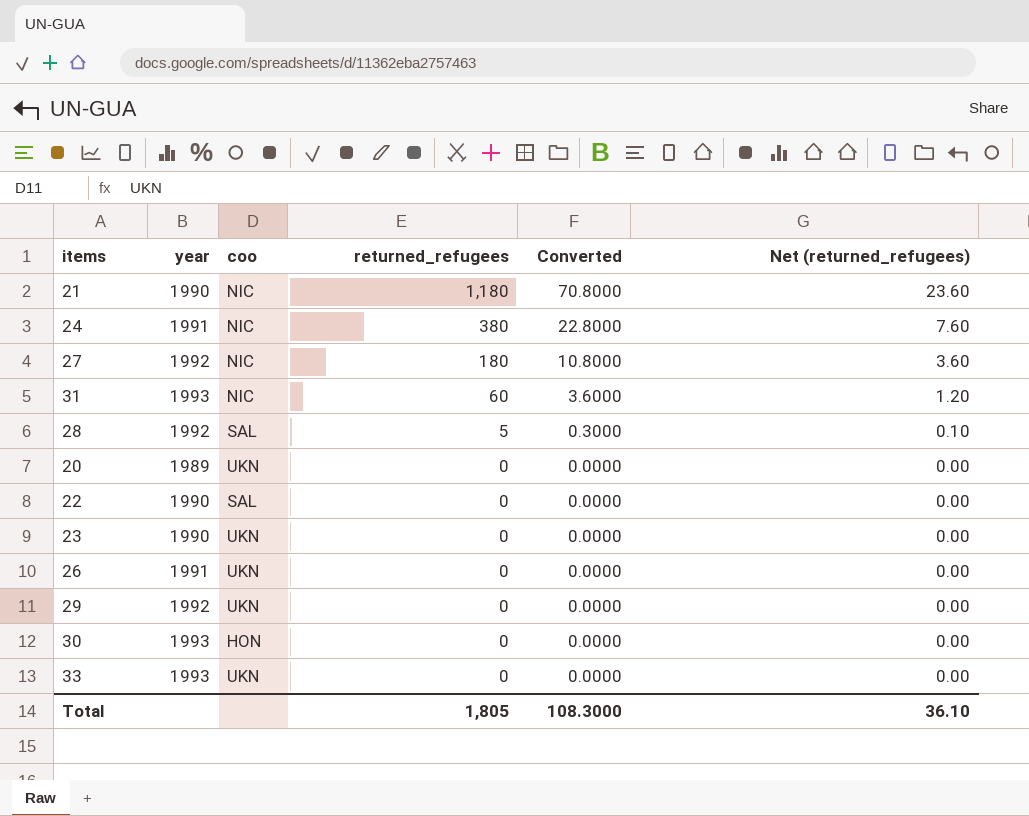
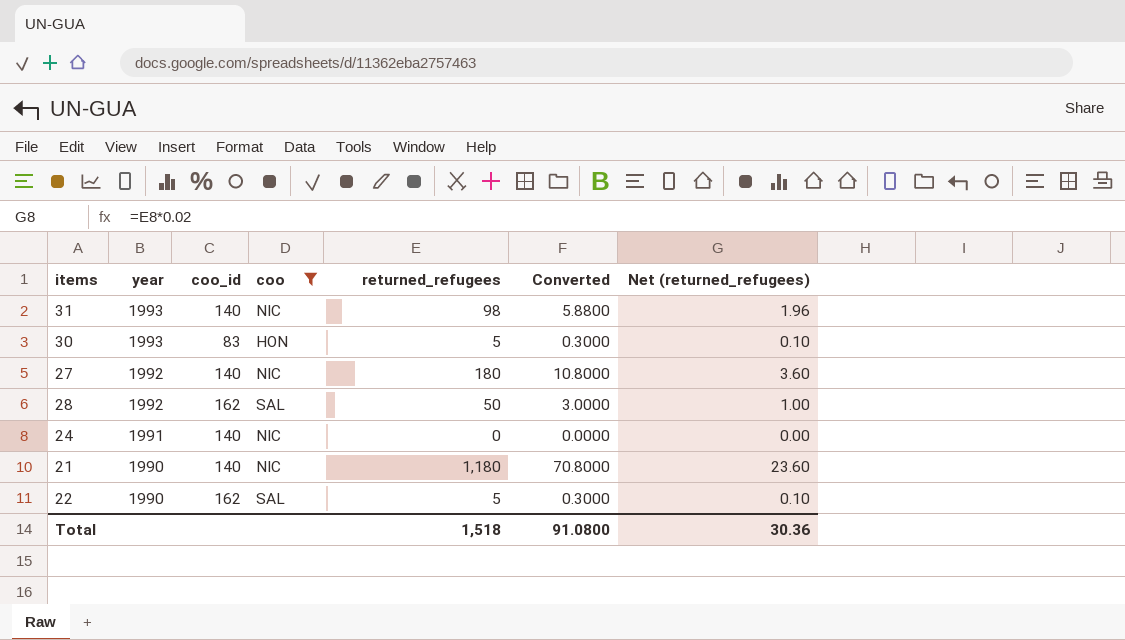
filter: none -> coo != UKN
row order: returned_refugees descending -> year descending
column coo_id | position: none -> 3
31 | returned_refugees: 60 -> 98
31 | Converted: 3.6000 -> 5.8800
31 | Net (returned_refugees): 1.20 -> 1.96
30 | returned_refugees: 0 -> 5
30 | Converted: 0.0000 -> 0.3000
30 | Net (returned_refugees): 0.00 -> 0.10
28 | returned_refugees: 5 -> 50
28 | Converted: 0.3000 -> 3.0000
28 | Net (returned_refugees): 0.10 -> 1.00
24 | returned_refugees: 380 -> 0
24 | Converted: 22.8000 -> 0.0000
24 | Net (returned_refugees): 7.60 -> 0.00
22 | returned_refugees: 0 -> 5
22 | Converted: 0.0000 -> 0.3000
22 | Net (returned_refugees): 0.00 -> 0.10
Total | returned_refugees: 1,805 -> 1,518
Total | Converted: 108.3000 -> 91.0800
Total | Net (returned_refugees): 36.10 -> 30.36

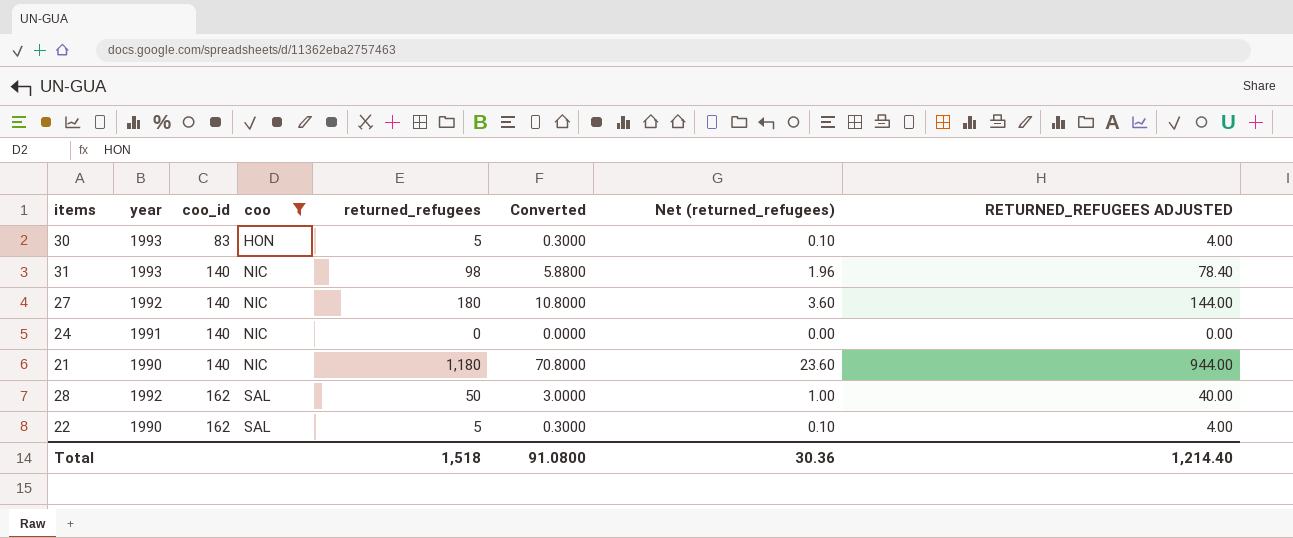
row order: year descending -> coo_id ascending
column RETURNED_REFUGEES ADJUSTED | formula: none -> [returned_refugees] * 0.8

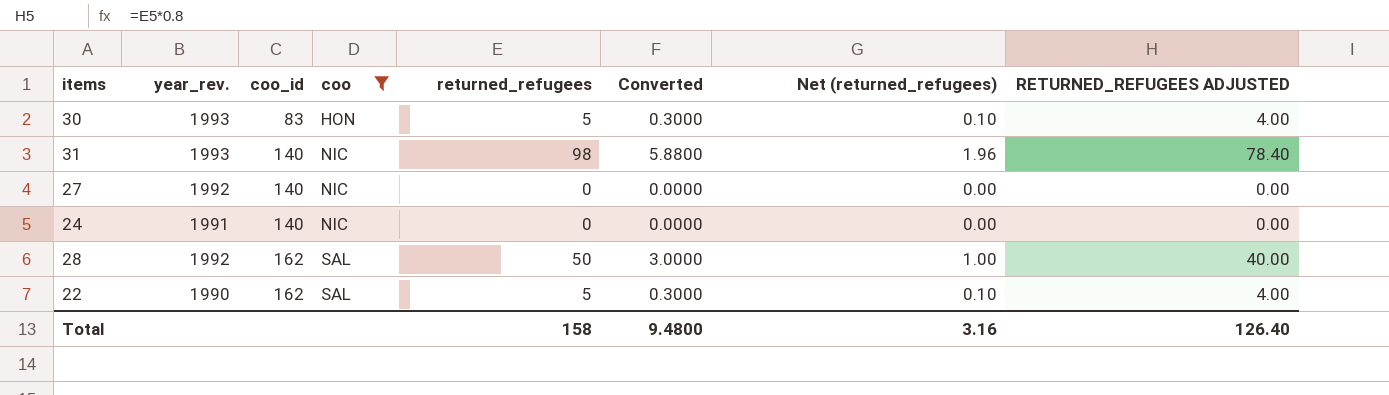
column name: year -> year_rev.
row 21: 1990 | 140 | NIC | 1,180 | 70.8000 | 23.60 | 944.00 -> none
27 | returned_refugees: 180 -> 0
27 | Converted: 10.8000 -> 0.0000
27 | Net (returned_refugees): 3.60 -> 0.00
27 | RETURNED_REFUGEES ADJUSTED: 144.00 -> 0.00
Total | returned_refugees: 1,518 -> 158
Total | Converted: 91.0800 -> 9.4800
Total | Net (returned_refugees): 30.36 -> 3.16
Total | RETURNED_REFUGEES ADJUSTED: 1,214.40 -> 126.40

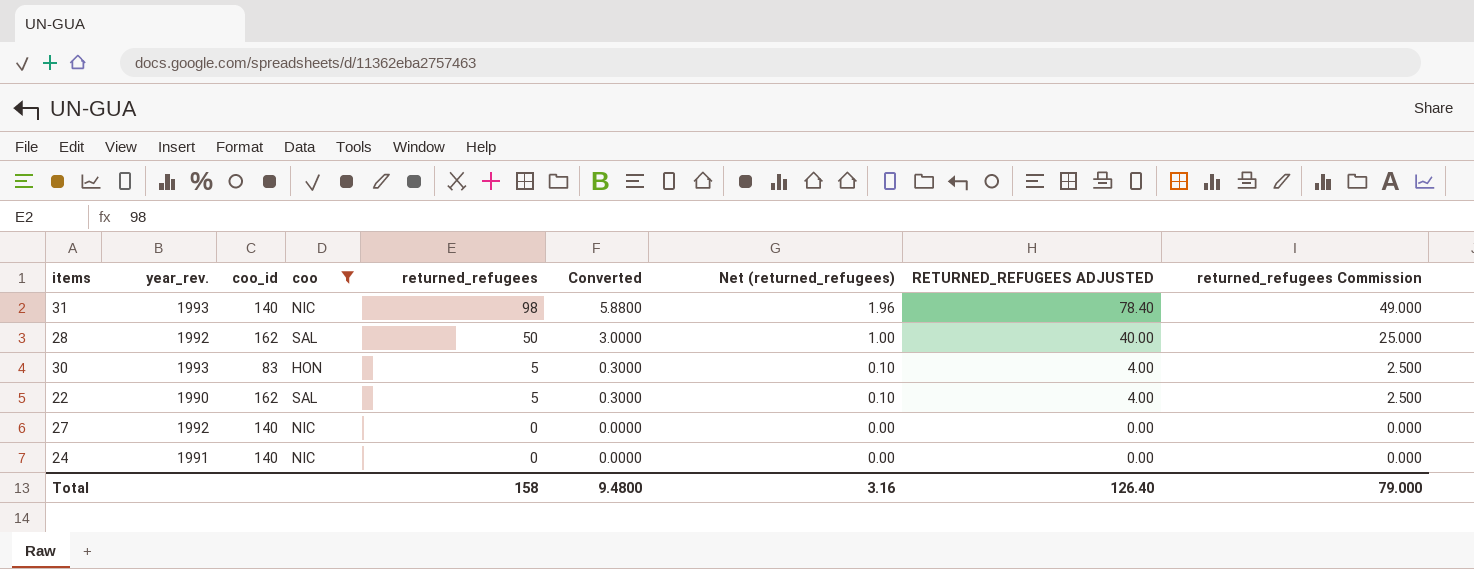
row order: coo_id ascending -> returned_refugees descending
column returned_refugees Commission | formula: none -> [returned_refugees] * 0.5

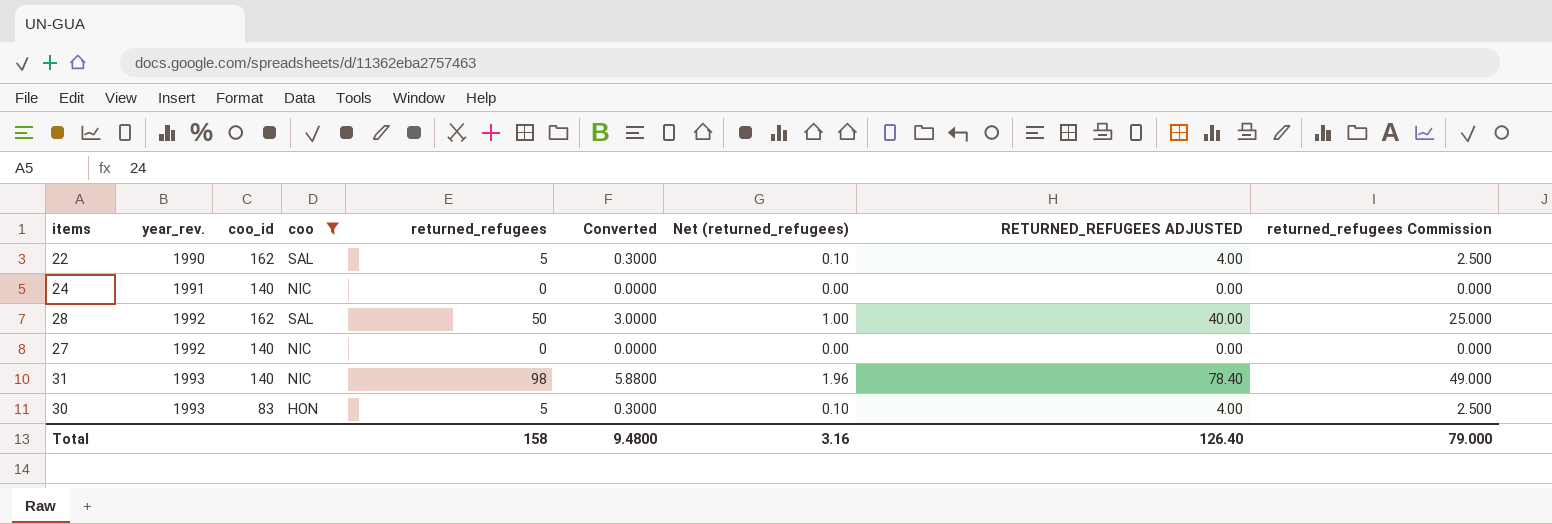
row order: returned_refugees descending -> year_rev. ascending

